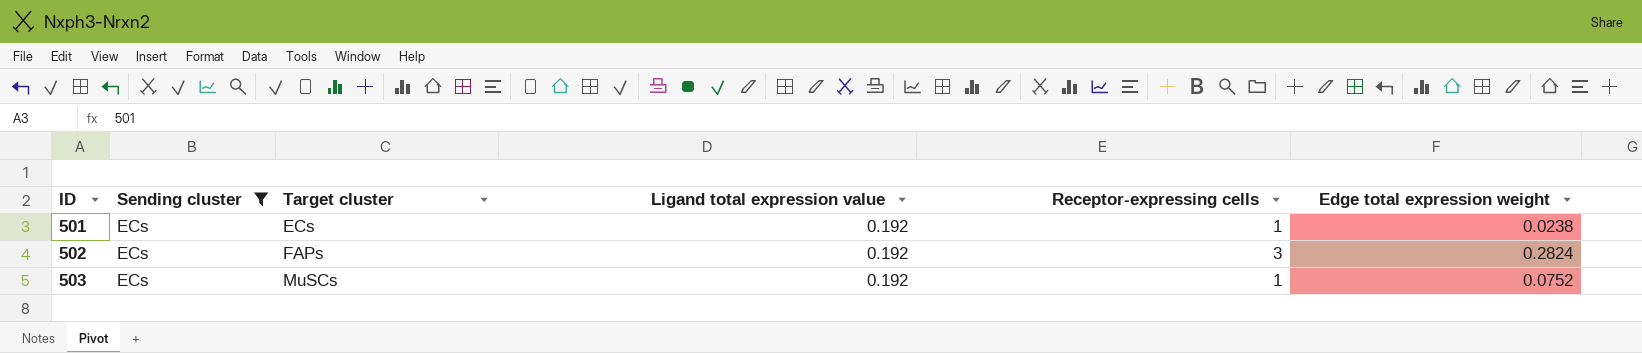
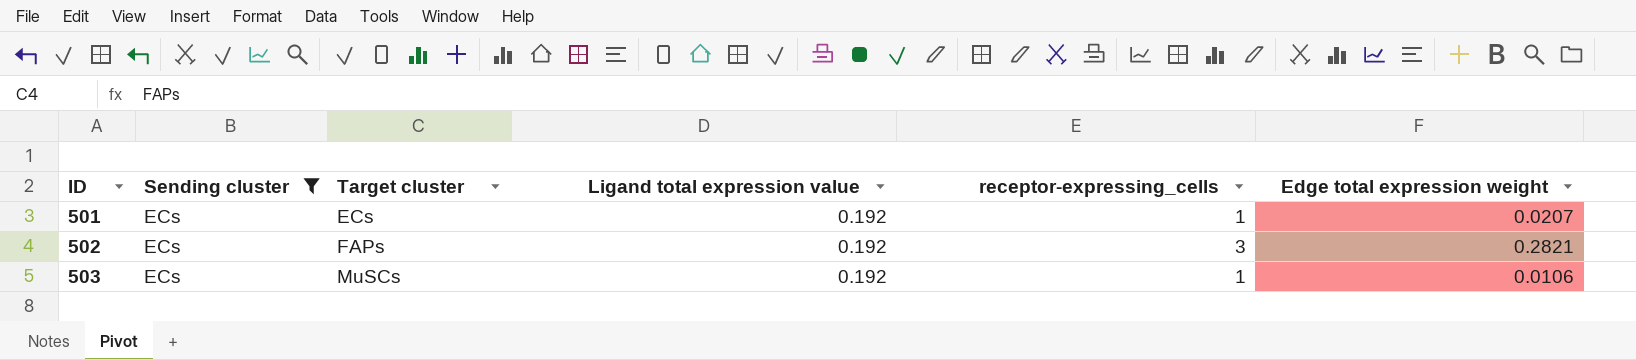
column name: Receptor-expressing cells -> receptor-expressing_cells
501 | Edge total expression weight: 0.0238 -> 0.0207
502 | Edge total expression weight: 0.2824 -> 0.2821
503 | Edge total expression weight: 0.0752 -> 0.0106

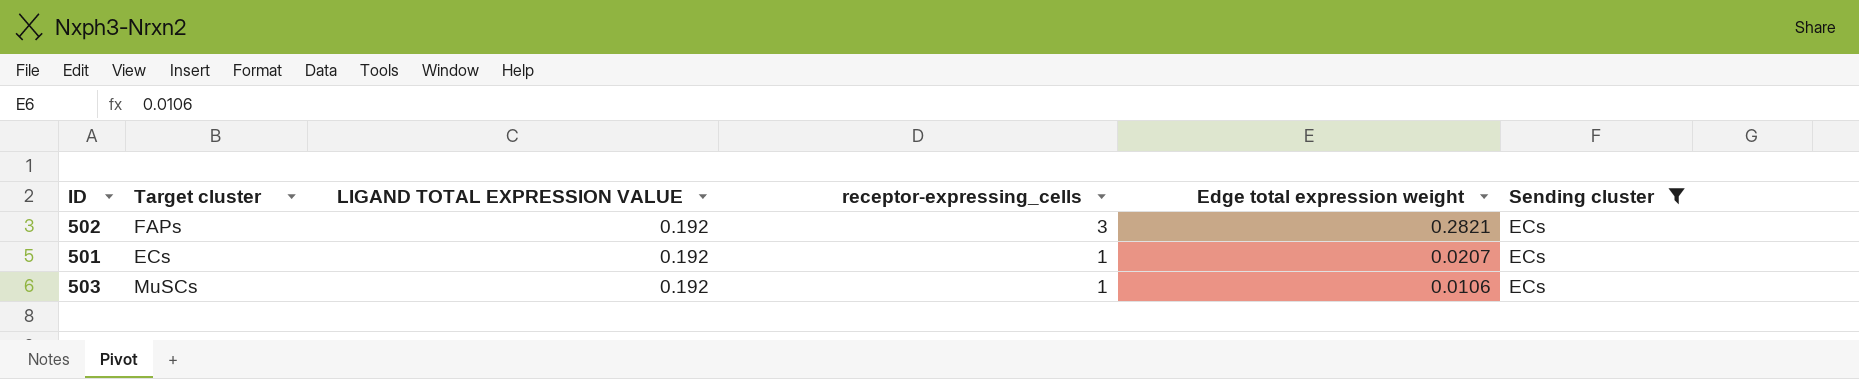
row order: ID ascending -> receptor-expressing_cells descending
column name: Ligand total expression value -> LIGAND TOTAL EXPRESSION VALUE
column Sending cluster | position: 2 -> 6

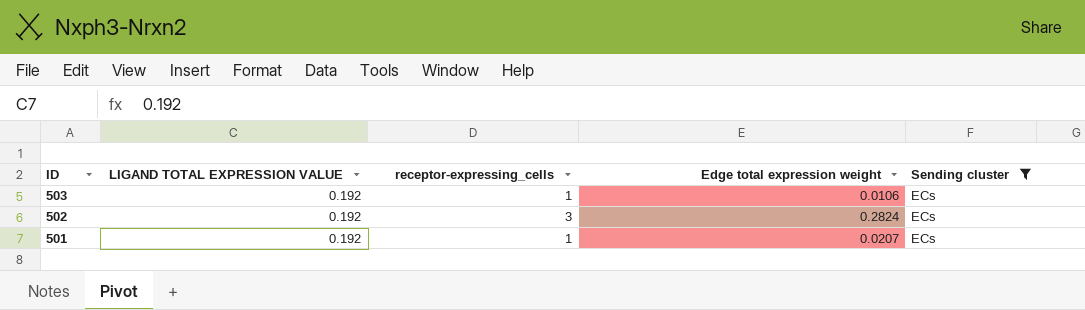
row order: receptor-expressing_cells descending -> ID descending
column Target cluster | position: 2 -> none
502 | Edge total expression weight: 0.2821 -> 0.2824

